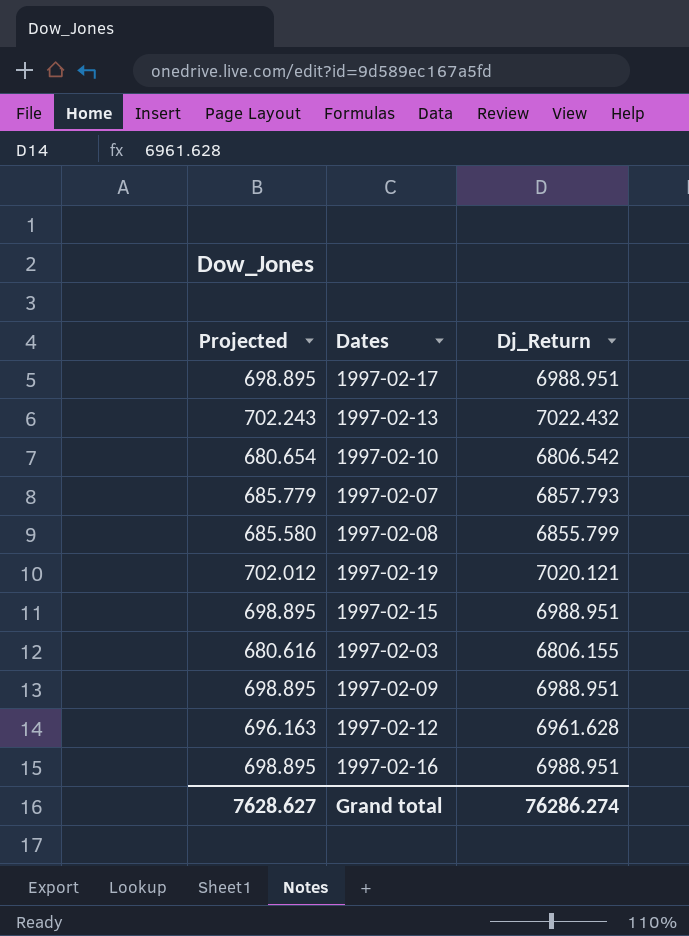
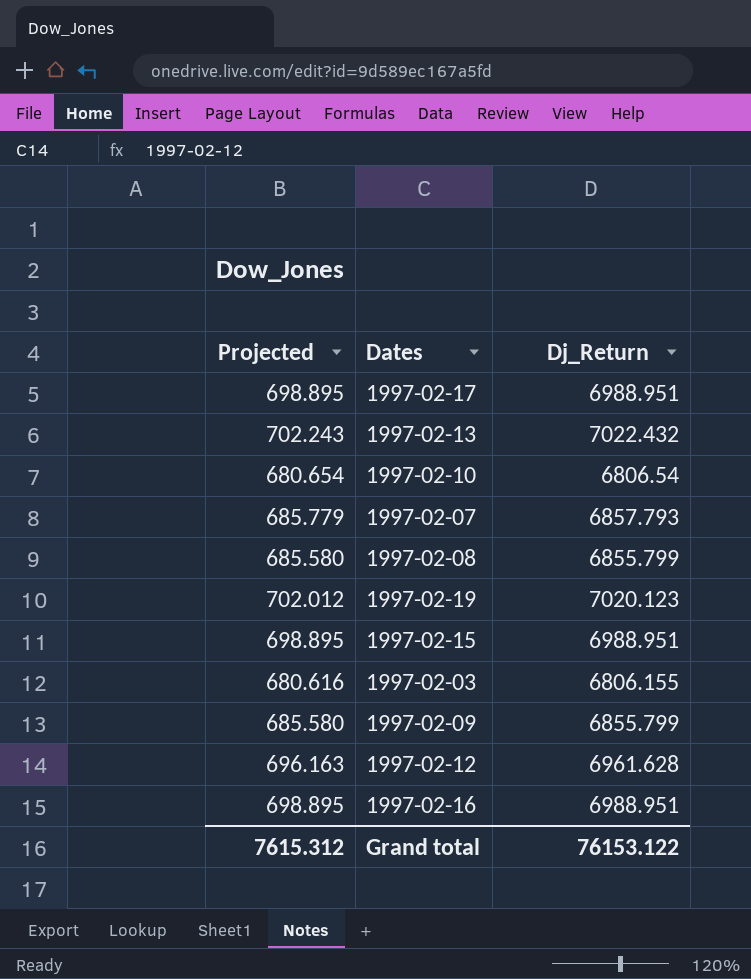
1997-02-10 | Dj_Return: 6806.542 -> 6806.54
1997-02-19 | Dj_Return: 7020.121 -> 7020.123
1997-02-09 | Projected: 698.895 -> 685.580
1997-02-09 | Dj_Return: 6988.951 -> 6855.799
Grand total | Projected: 7628.627 -> 7615.312
Grand total | Dj_Return: 76286.274 -> 76153.122

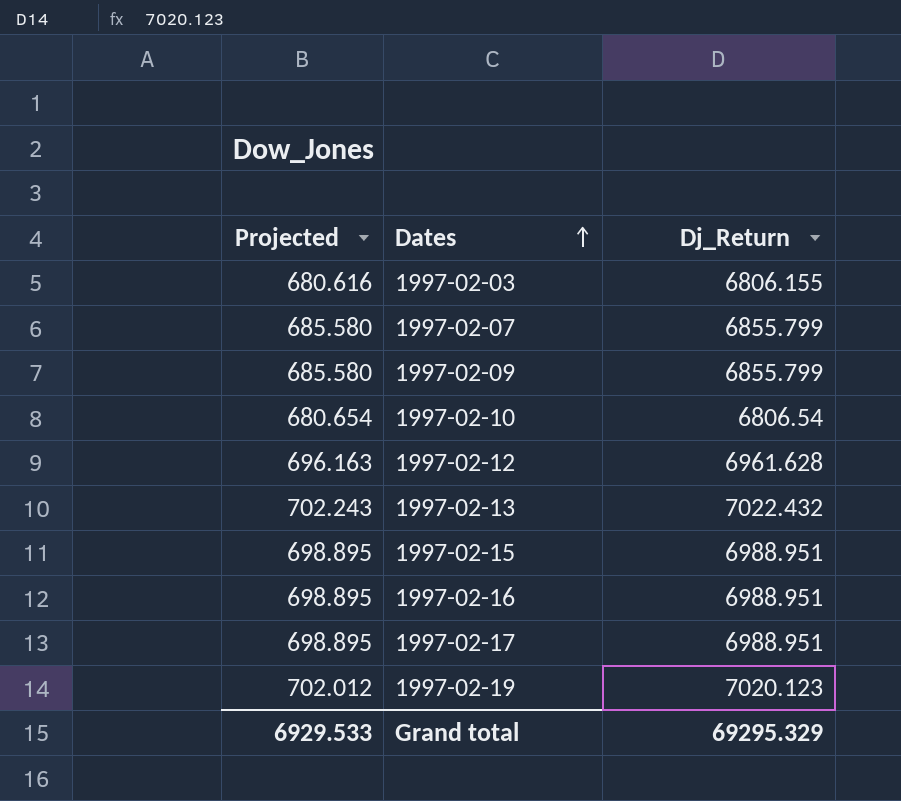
row order: none -> Dates ascending
row 1997-02-08: 685.580 | 6855.799 -> none
1997-02-07 | Projected: 685.779 -> 685.580
1997-02-07 | Dj_Return: 6857.793 -> 6855.799
Grand total | Projected: 7615.312 -> 6929.533
Grand total | Dj_Return: 76153.122 -> 69295.329

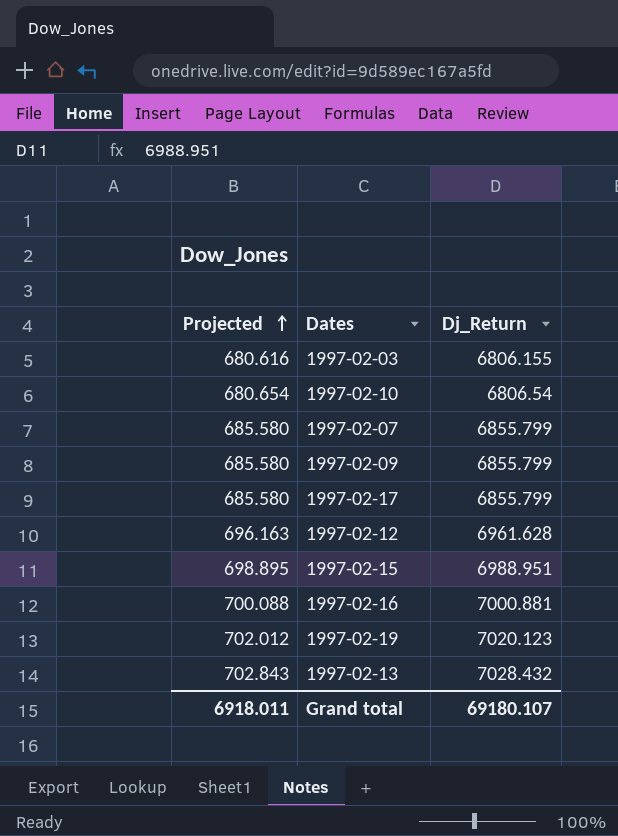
row order: Dates ascending -> Projected ascending
1997-02-17 | Projected: 698.895 -> 685.580
1997-02-17 | Dj_Return: 6988.951 -> 6855.799
1997-02-16 | Projected: 698.895 -> 700.088
1997-02-16 | Dj_Return: 6988.951 -> 7000.881
1997-02-13 | Projected: 702.243 -> 702.843
1997-02-13 | Dj_Return: 7022.432 -> 7028.432
Grand total | Projected: 6929.533 -> 6918.011
Grand total | Dj_Return: 69295.329 -> 69180.107

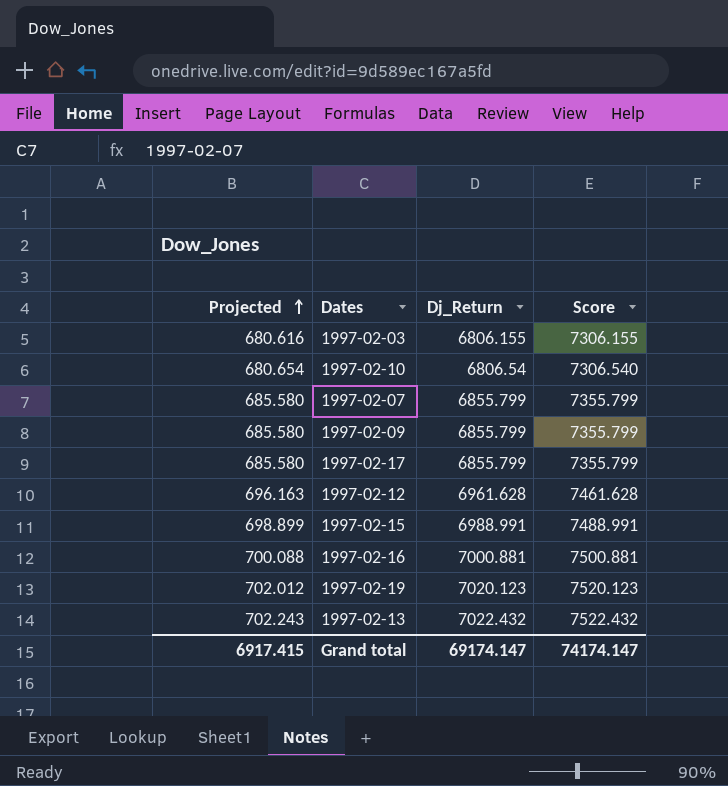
column Score | formula: none -> [Dj_Return] + 500
1997-02-15 | Projected: 698.895 -> 698.899
1997-02-15 | Dj_Return: 6988.951 -> 6988.991
1997-02-13 | Projected: 702.843 -> 702.243
1997-02-13 | Dj_Return: 7028.432 -> 7022.432
Grand total | Projected: 6918.011 -> 6917.415
Grand total | Dj_Return: 69180.107 -> 69174.147

